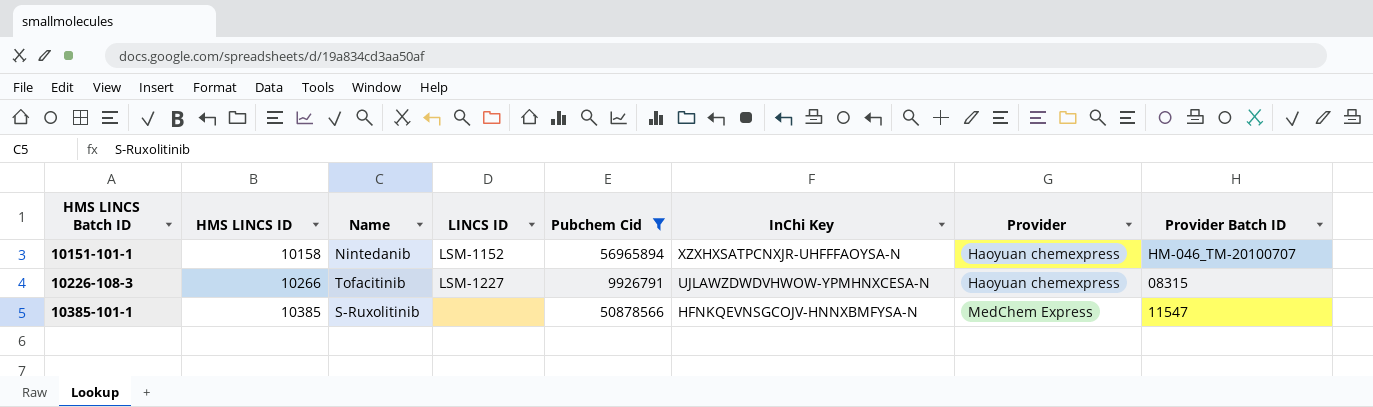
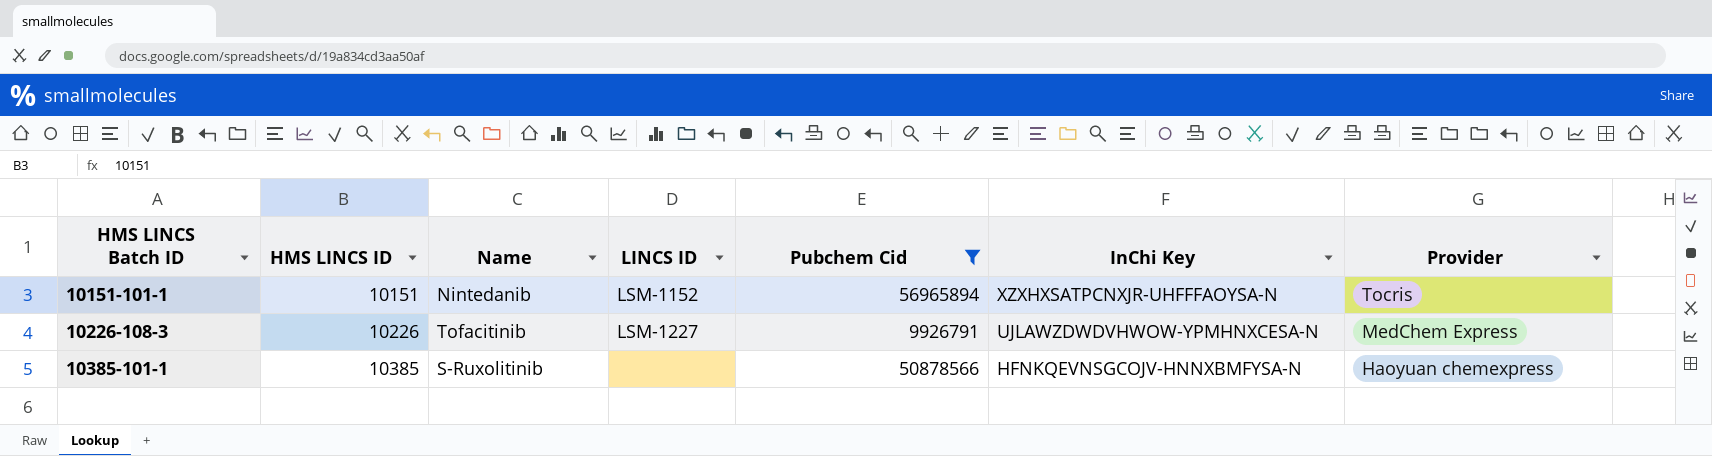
column Provider Batch ID | position: 8 -> none
10151-101-1 | HMS LINCS ID: 10158 -> 10151
10151-101-1 | Provider: Haoyuan chemexpress -> Tocris
10226-108-3 | HMS LINCS ID: 10266 -> 10226
10226-108-3 | Provider: Haoyuan chemexpress -> MedChem Express
10385-101-1 | Provider: MedChem Express -> Haoyuan chemexpress

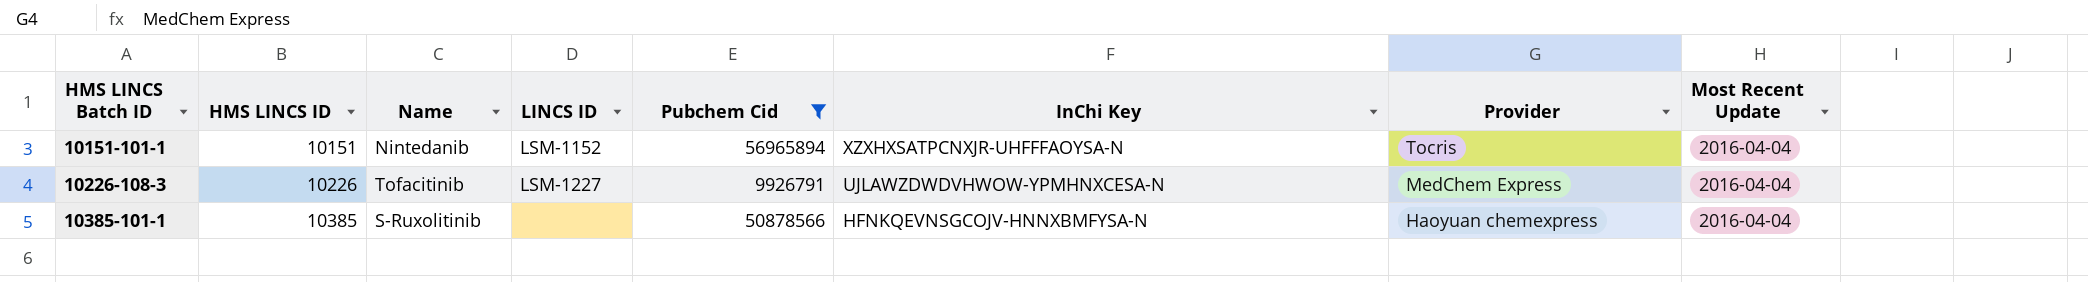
column Most Recent Update | position: none -> 8

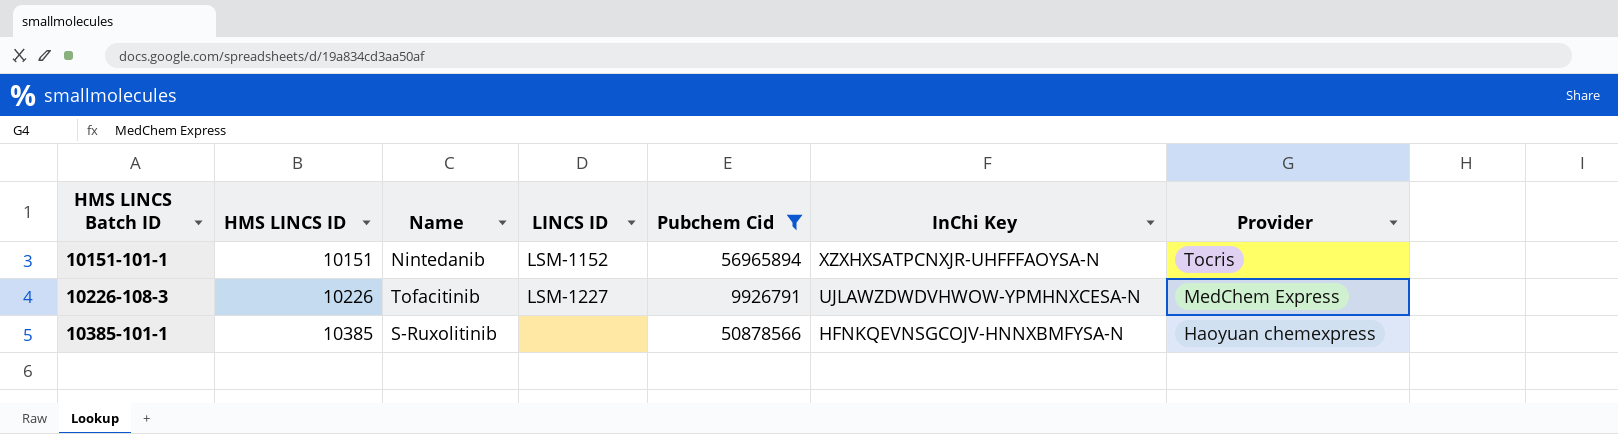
column Most Recent Update | position: 8 -> none

